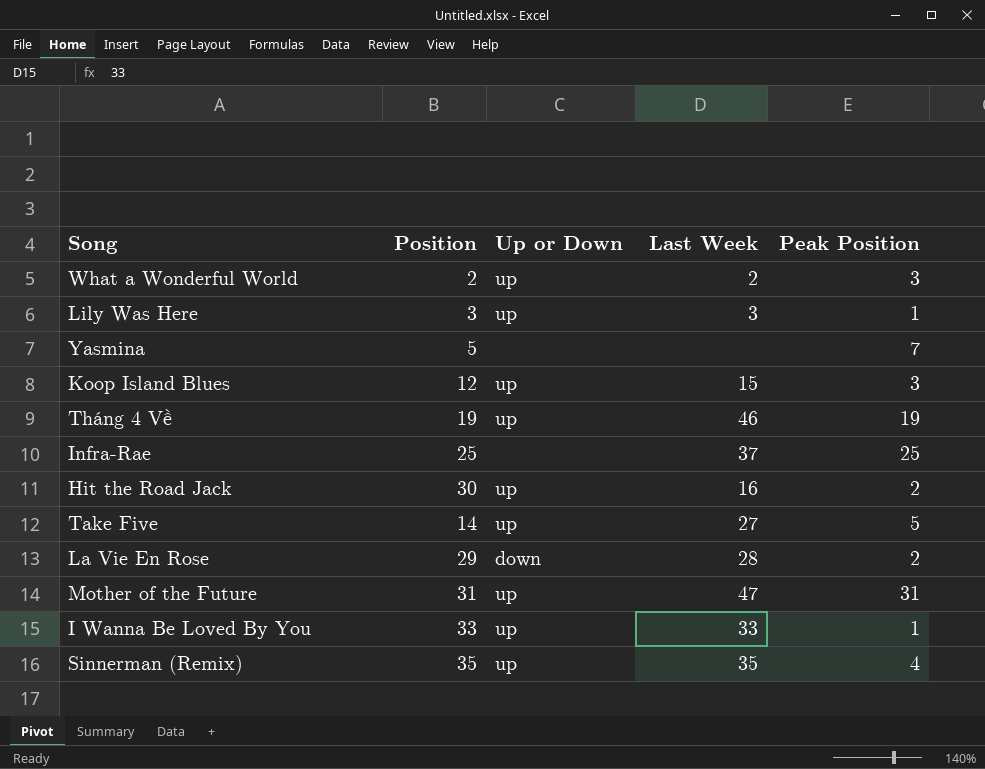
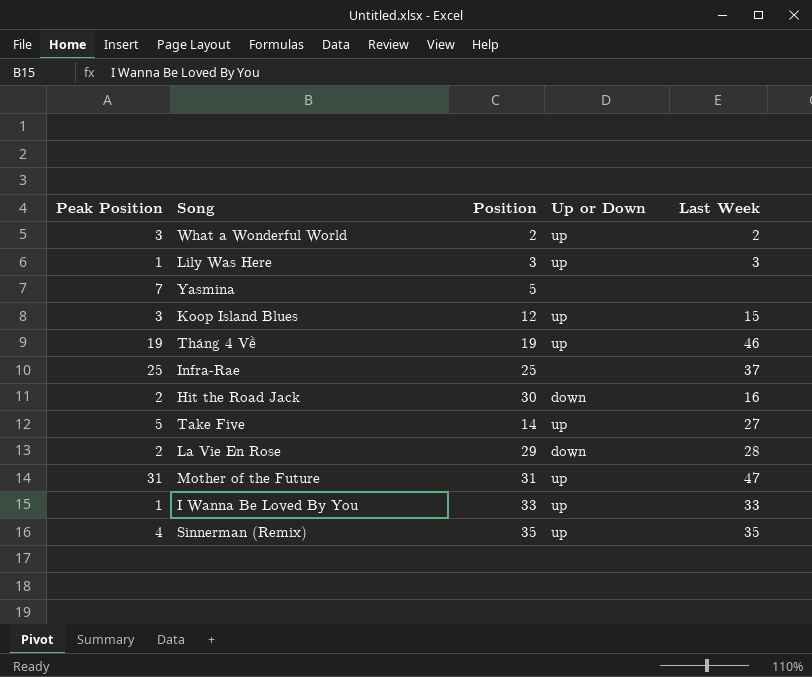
column Peak Position | position: 5 -> 1
Hit the Road Jack | Up or Down: up -> down

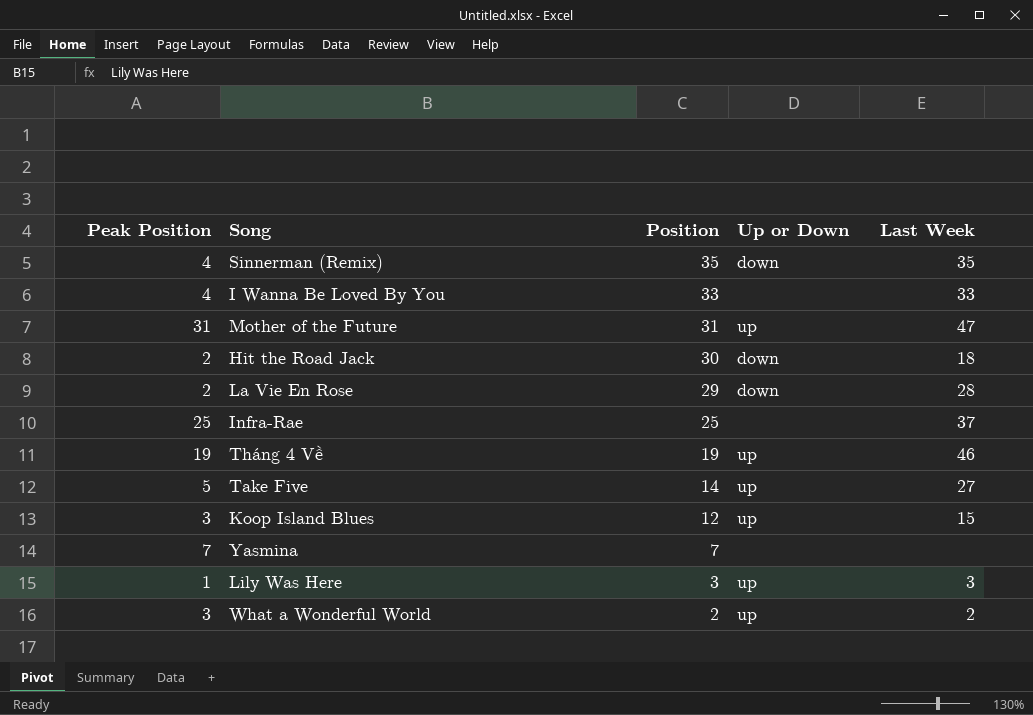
row order: none -> Position descending
Sinnerman (Remix) | Up or Down: up -> down
I Wanna Be Loved By You | Peak Position: 1 -> 4
I Wanna Be Loved By You | Up or Down: up -> none
Hit the Road Jack | Last Week: 16 -> 18
Yasmina | Position: 5 -> 7

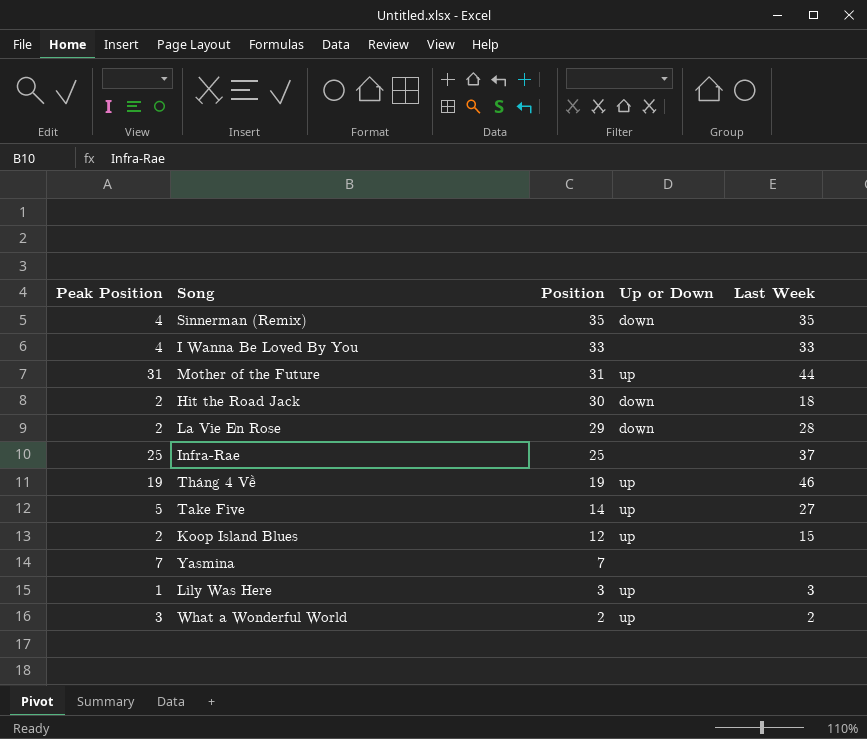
Mother of the Future | Last Week: 47 -> 44
Koop Island Blues | Peak Position: 3 -> 2

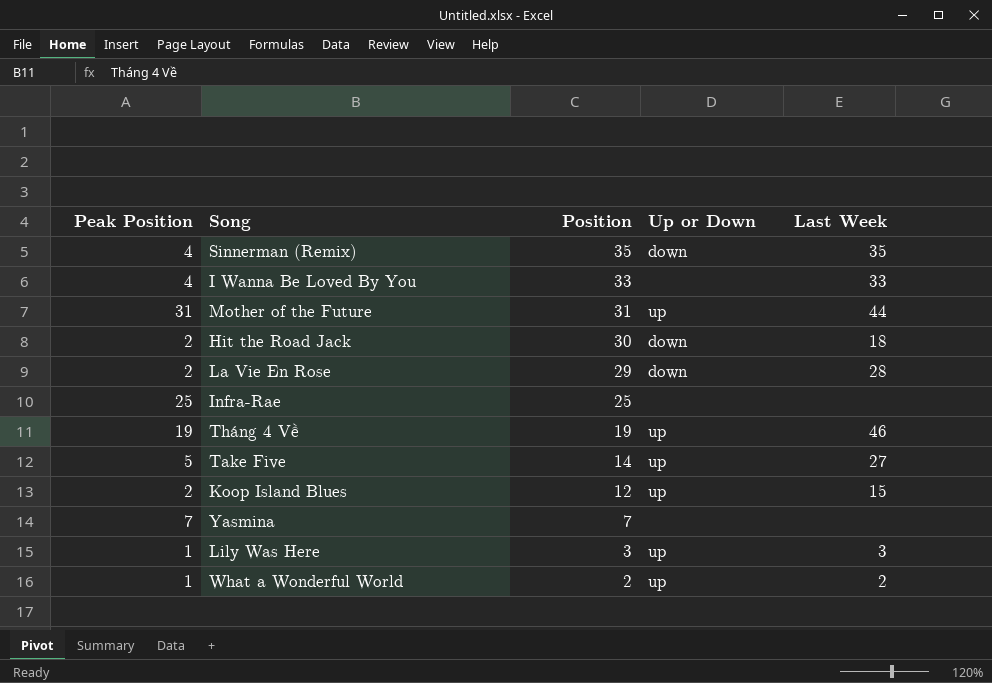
Infra-Rae | Last Week: 37 -> none
What a Wonderful World | Peak Position: 3 -> 1

